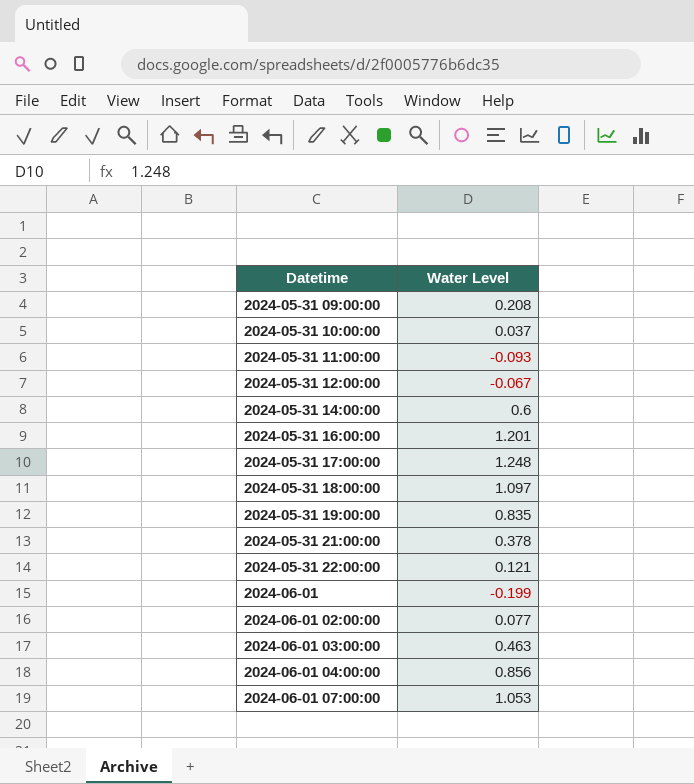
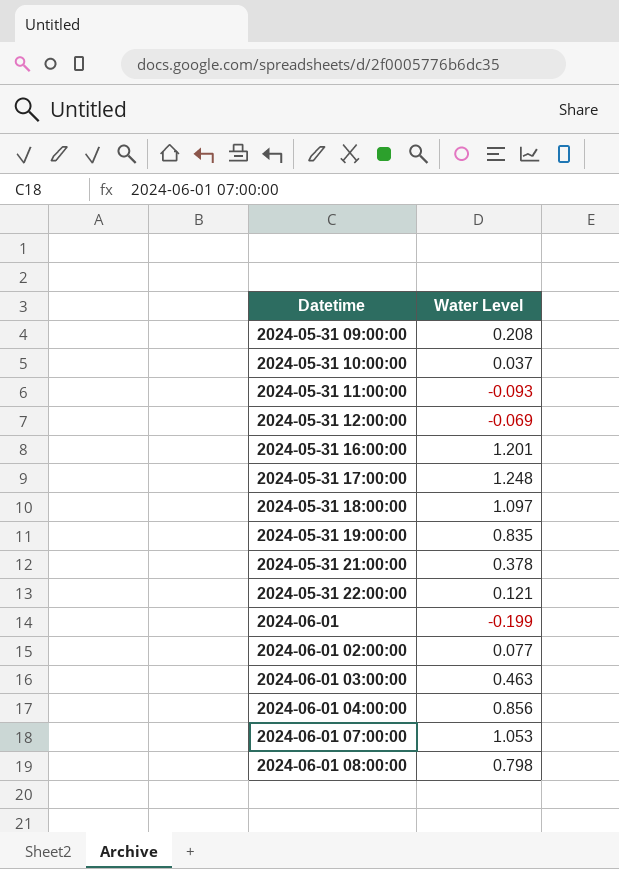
row 2024-05-31 14:00:00: 0.6 -> none
2024-05-31 12:00:00 | Water Level: -0.067 -> -0.069
row 2024-06-01 08:00:00: none -> 0.798

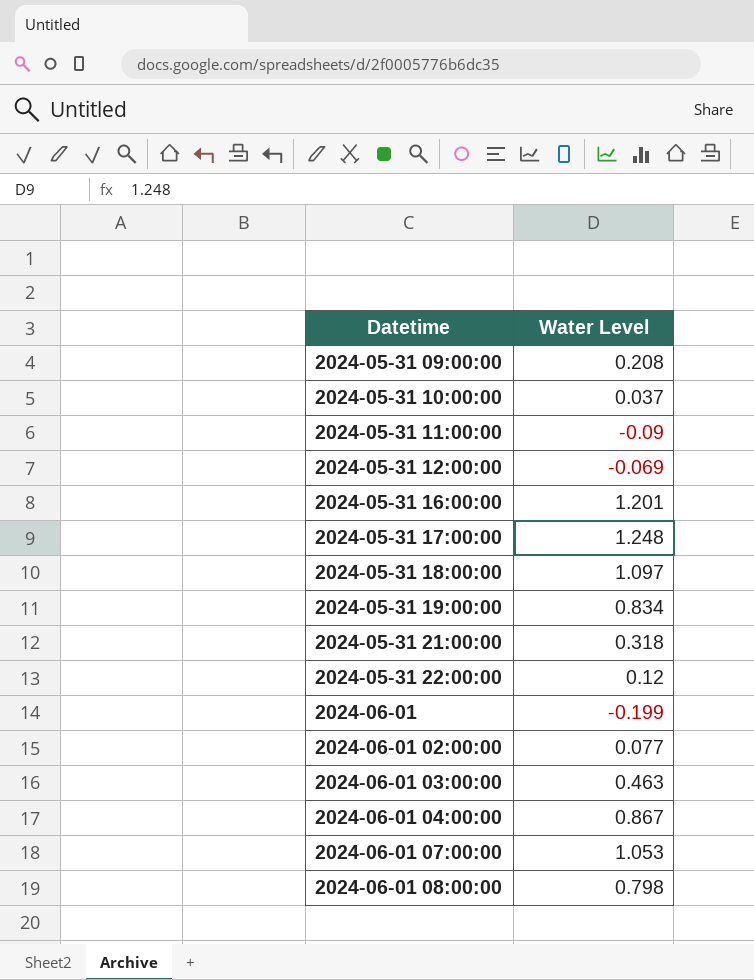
2024-05-31 11:00:00 | Water Level: -0.093 -> -0.09
2024-05-31 19:00:00 | Water Level: 0.835 -> 0.834
2024-05-31 21:00:00 | Water Level: 0.378 -> 0.318
2024-05-31 22:00:00 | Water Level: 0.121 -> 0.12
2024-06-01 04:00:00 | Water Level: 0.856 -> 0.867

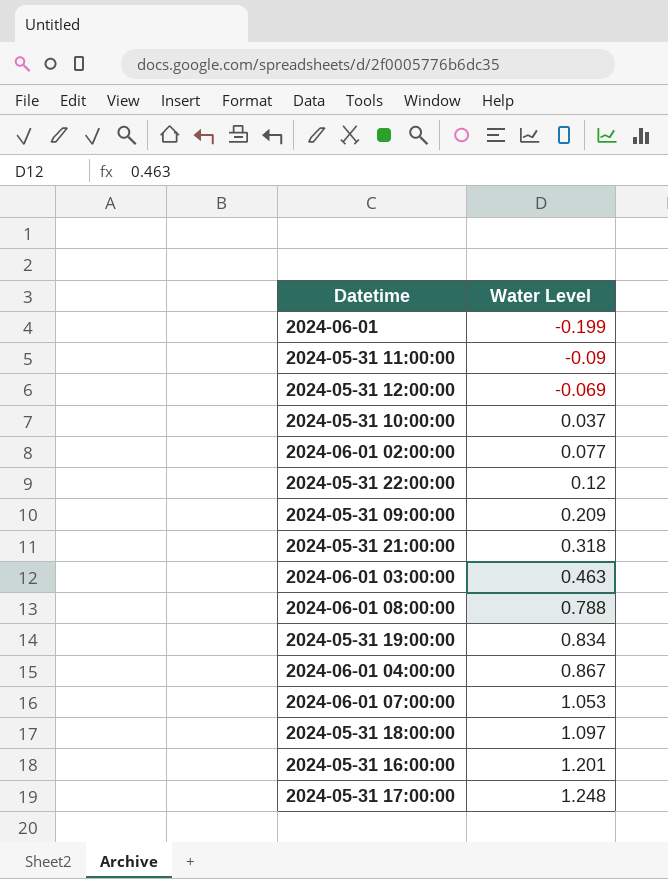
row order: Datetime ascending -> Water Level ascending
2024-05-31 09:00:00 | Water Level: 0.208 -> 0.209
2024-06-01 08:00:00 | Water Level: 0.798 -> 0.788

